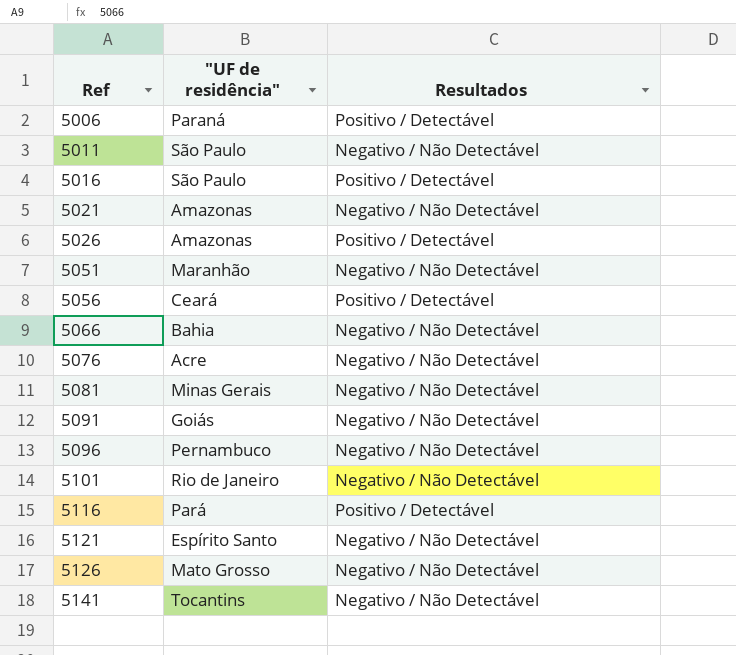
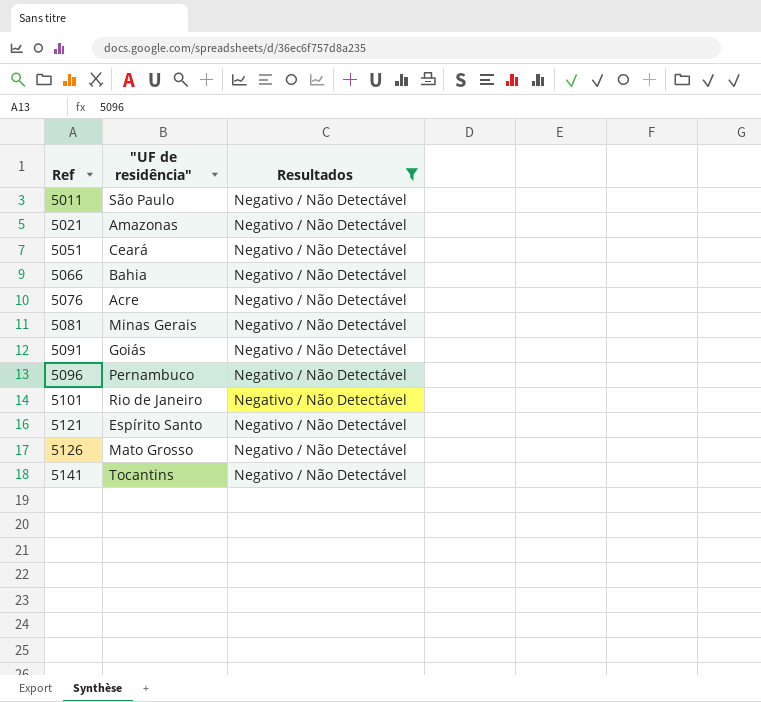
filter: none -> Resultados = Negativo / Não Detectável
5051 | "UF de residência": Maranhão -> Ceará

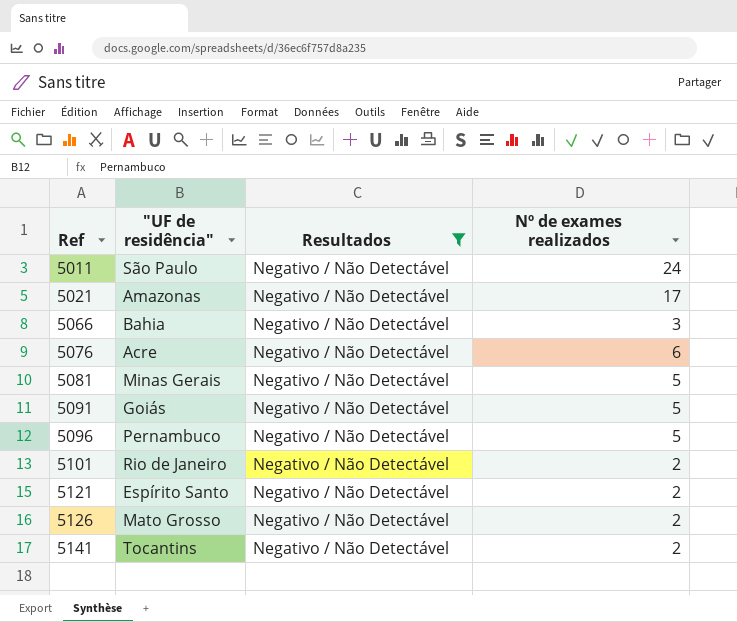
column Nº de exames realizados | position: none -> 4
row 5051: Ceará | Negativo / Não Detectável -> none

